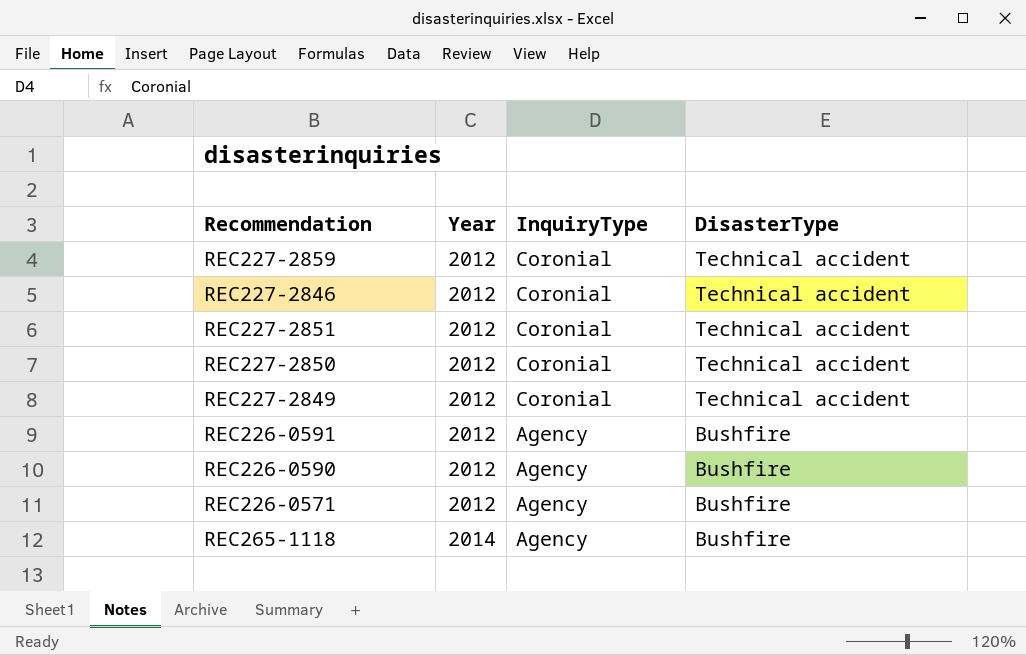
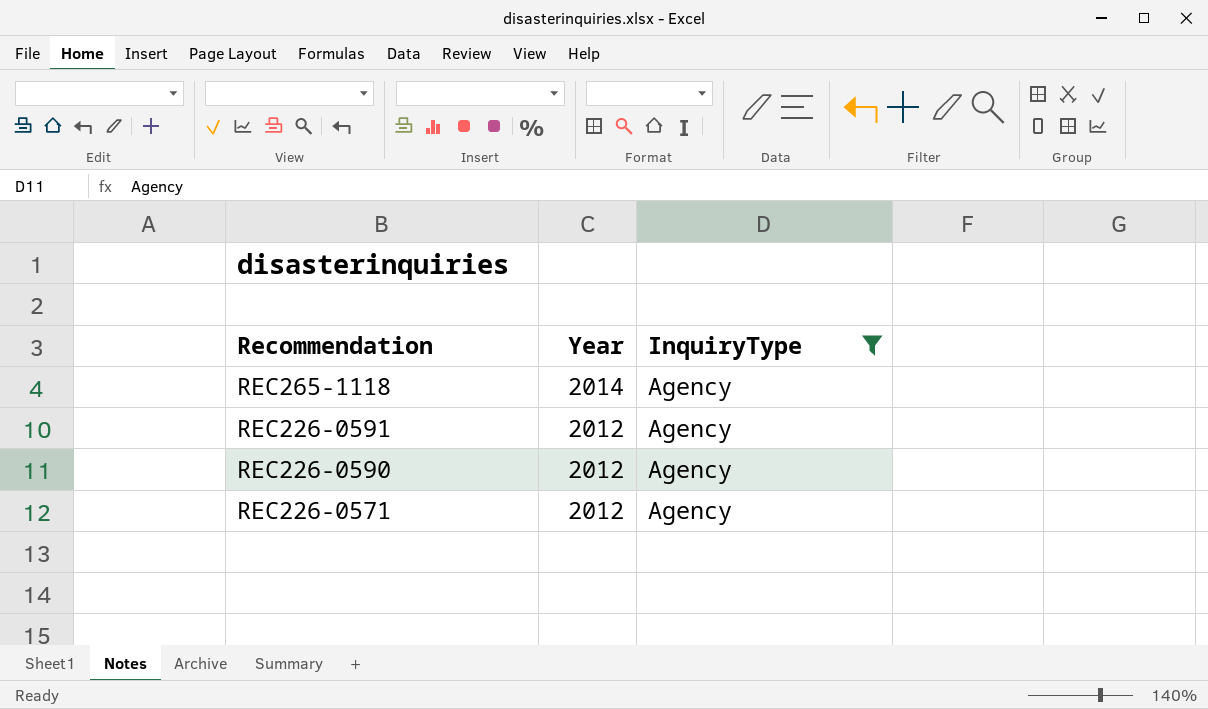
filter: none -> InquiryType = Agency
row order: Year ascending -> Recommendation descending
column DisasterType | position: 4 -> none

